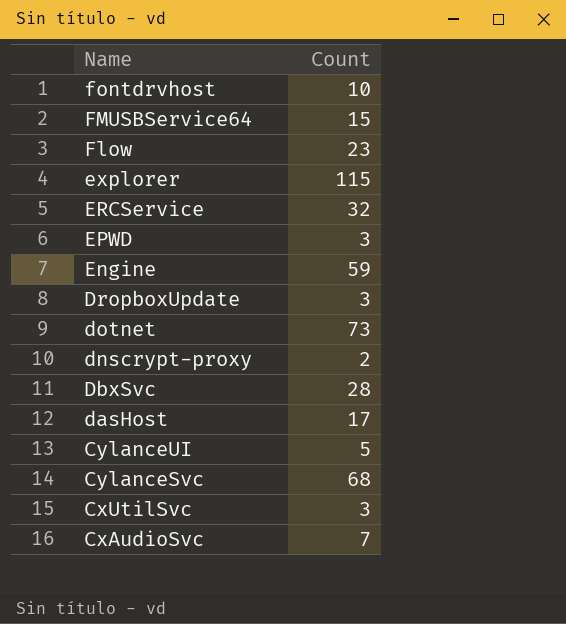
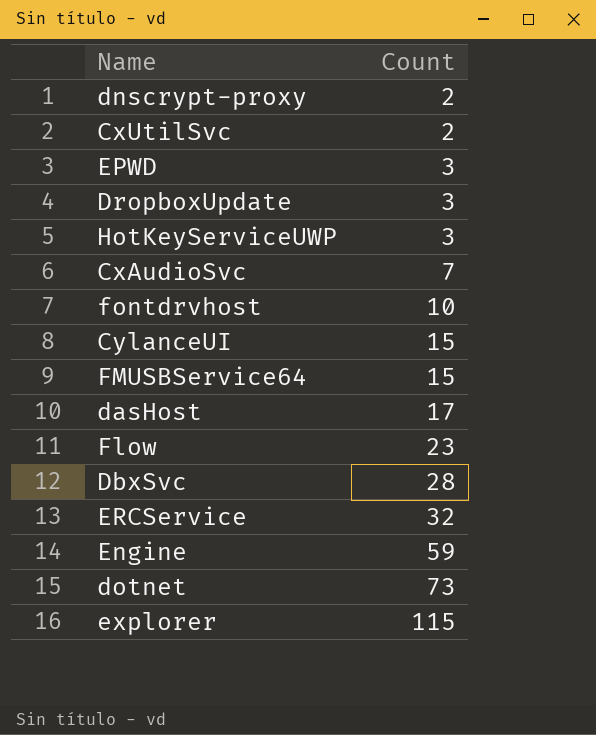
row order: Name descending -> Count ascending
row CylanceSvc: 68 -> none
CxUtilSvc | Count: 3 -> 2
row HotKeyServiceUWP: none -> 3
CylanceUI | Count: 5 -> 15

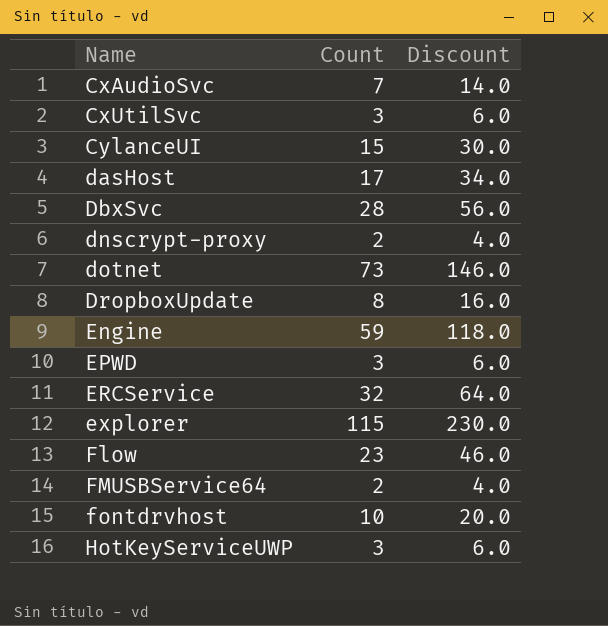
row order: Count ascending -> Name ascending
column Discount | formula: none -> [Count] * 2
CxUtilSvc | Count: 2 -> 3
DropboxUpdate | Count: 3 -> 8
FMUSBService64 | Count: 15 -> 2

